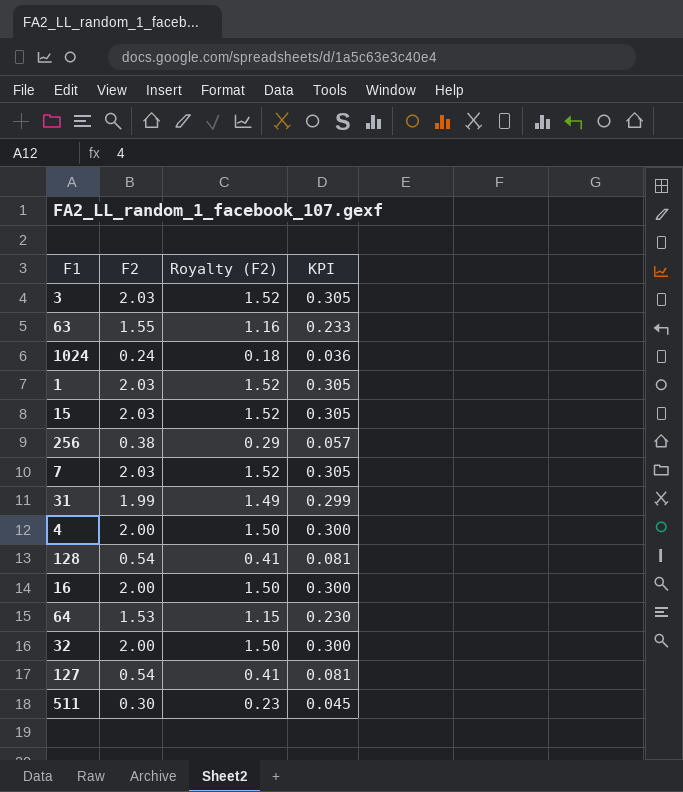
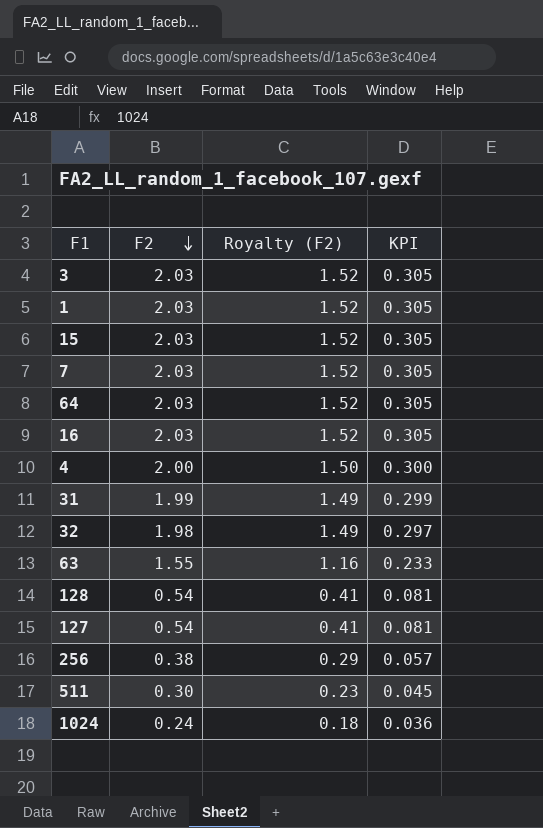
row order: none -> F2 descending
64 | F2: 1.53 -> 2.03
64 | Royalty (F2): 1.15 -> 1.52
64 | KPI: 0.230 -> 0.305
16 | F2: 2.00 -> 2.03
16 | Royalty (F2): 1.50 -> 1.52
16 | KPI: 0.300 -> 0.305
32 | F2: 2.00 -> 1.98
32 | Royalty (F2): 1.50 -> 1.49
32 | KPI: 0.300 -> 0.297

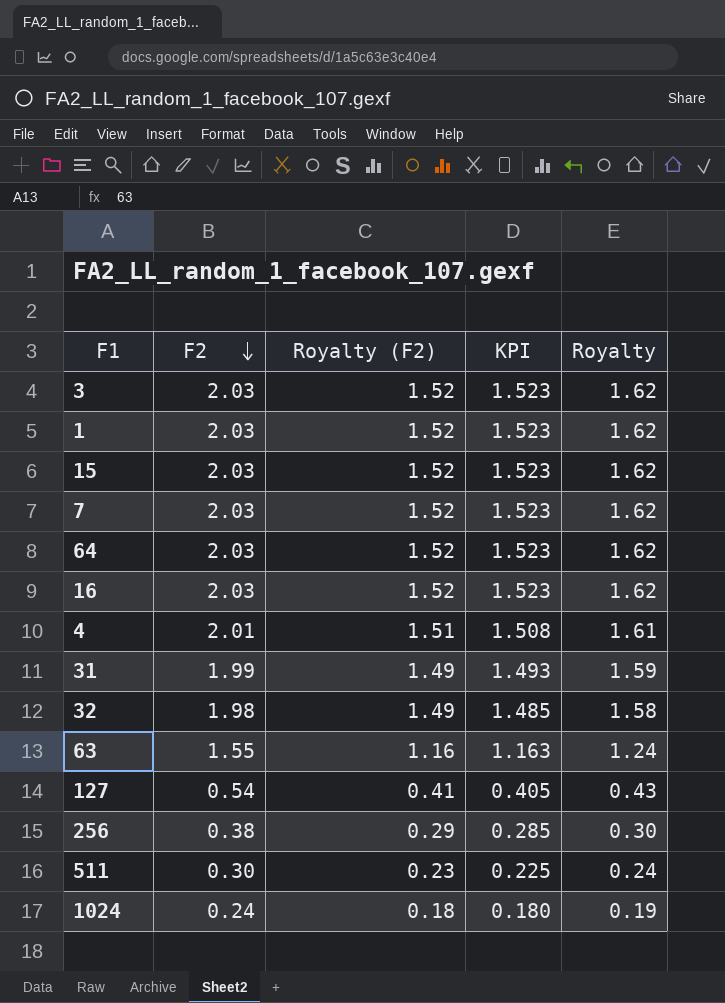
column KPI | formula: [F2] * 0.15 -> [F2] * 0.75
column Royalty | formula: none -> [F2] * 0.8
row 128: 0.54 | 0.41 | 0.081 -> none
4 | F2: 2.00 -> 2.01
4 | Royalty (F2): 1.50 -> 1.51

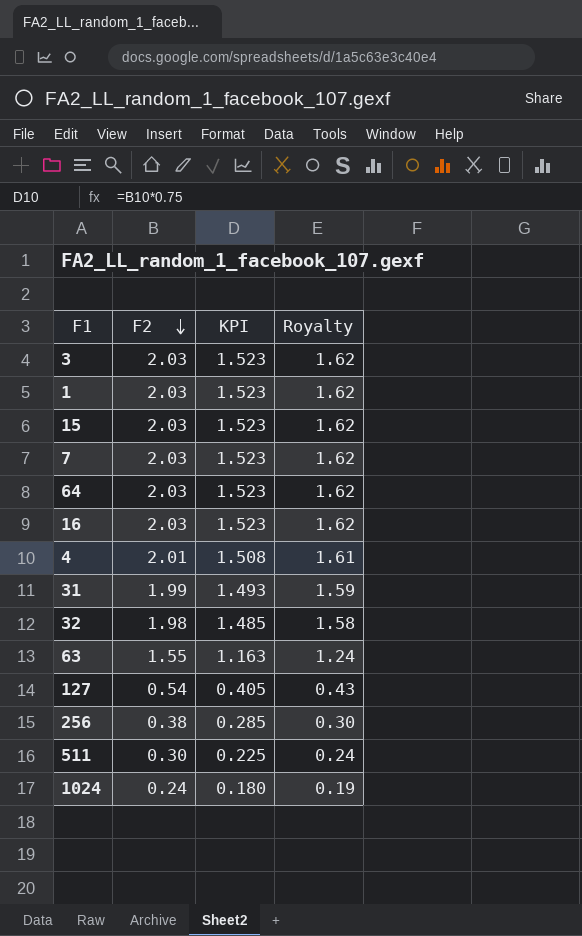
column Royalty (F2) | formula: [F2] * 0.75 -> none

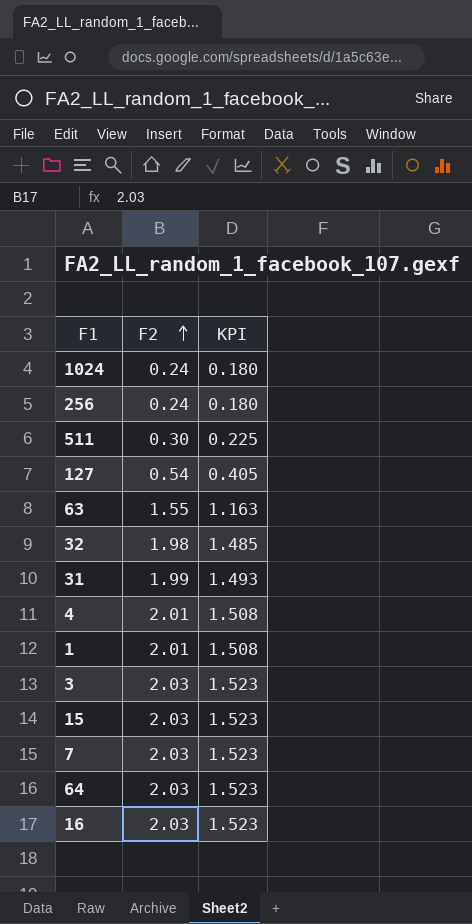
row order: F2 descending -> F2 ascending
column Royalty | formula: [F2] * 0.8 -> none
256 | F2: 0.38 -> 0.24
256 | KPI: 0.285 -> 0.180
1 | F2: 2.03 -> 2.01
1 | KPI: 1.523 -> 1.508

